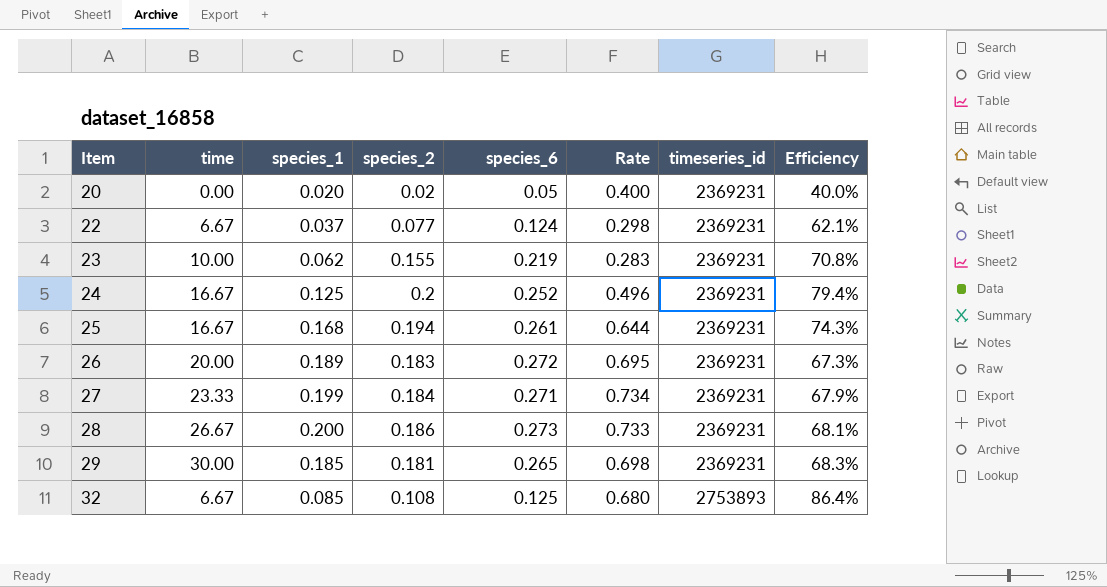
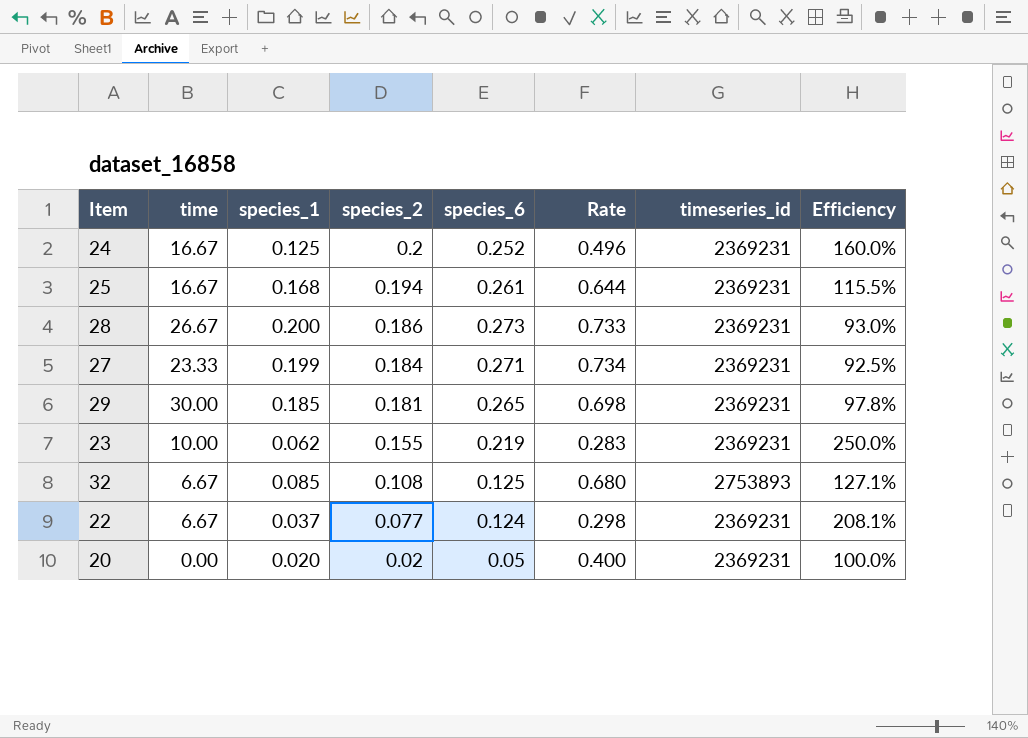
row order: Item ascending -> species_2 descending
column Efficiency | formula: [species_2] / [species_6] -> [species_2] / [species_1]
row 26: 20.00 | 0.189 | 0.183 | 0.272 | 0.695 | 2369231 | 67.3% -> none

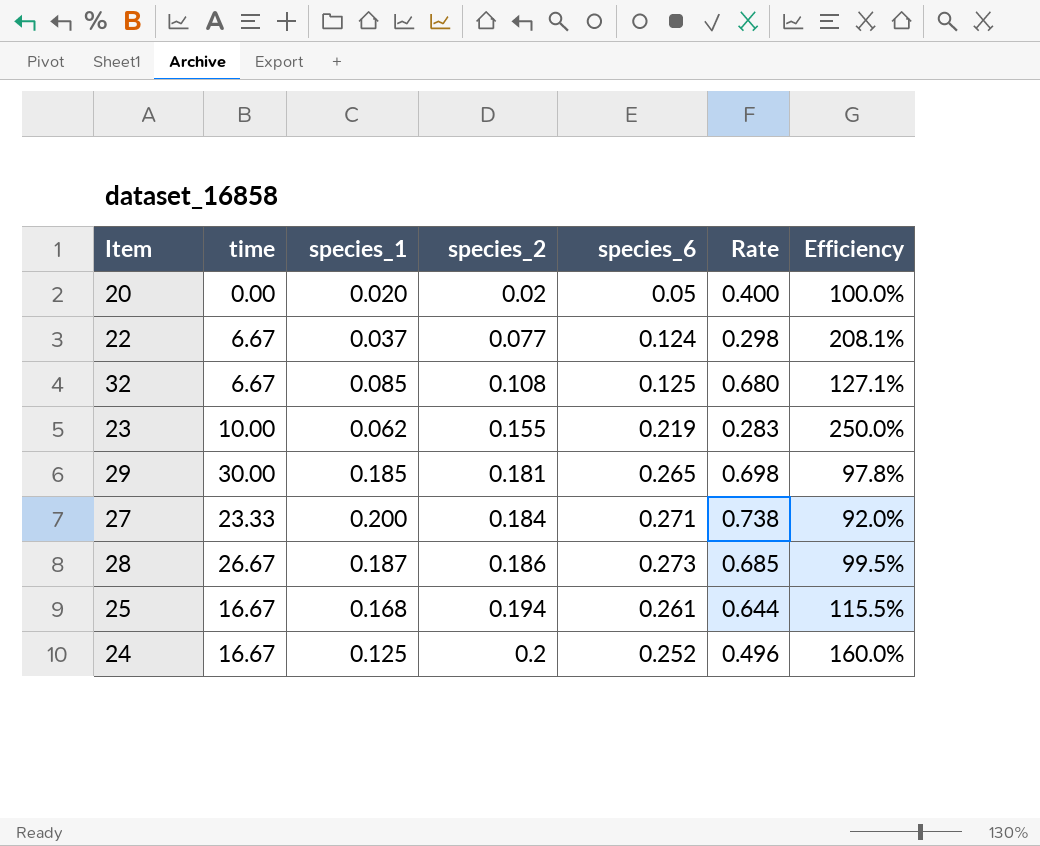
row order: species_2 descending -> species_2 ascending
column timeseries_id | position: 7 -> none
27 | species_1: 0.199 -> 0.200
27 | Rate: 0.734 -> 0.738
27 | Efficiency: 92.5% -> 92.0%
28 | species_1: 0.200 -> 0.187
28 | Rate: 0.733 -> 0.685
28 | Efficiency: 93.0% -> 99.5%

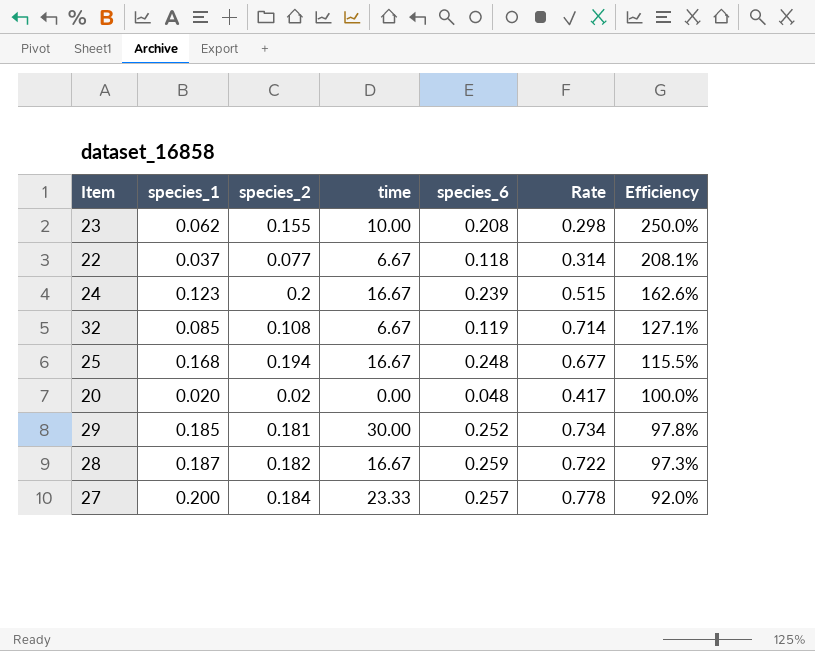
row order: species_2 ascending -> Efficiency descending
column time | position: 2 -> 4
23 | species_6: 0.219 -> 0.208
23 | Rate: 0.283 -> 0.298
22 | species_6: 0.124 -> 0.118
22 | Rate: 0.298 -> 0.314
24 | species_1: 0.125 -> 0.123
24 | species_6: 0.252 -> 0.239
24 | Rate: 0.496 -> 0.515
24 | Efficiency: 160.0% -> 162.6%
32 | species_6: 0.125 -> 0.119
32 | Rate: 0.680 -> 0.714
25 | species_6: 0.261 -> 0.248
25 | Rate: 0.644 -> 0.677
20 | species_6: 0.05 -> 0.048
20 | Rate: 0.400 -> 0.417
29 | species_6: 0.265 -> 0.252
29 | Rate: 0.698 -> 0.734
28 | species_2: 0.186 -> 0.182
28 | time: 26.67 -> 16.67
28 | species_6: 0.273 -> 0.259
28 | Rate: 0.685 -> 0.722
28 | Efficiency: 99.5% -> 97.3%
27 | species_6: 0.271 -> 0.257
27 | Rate: 0.738 -> 0.778

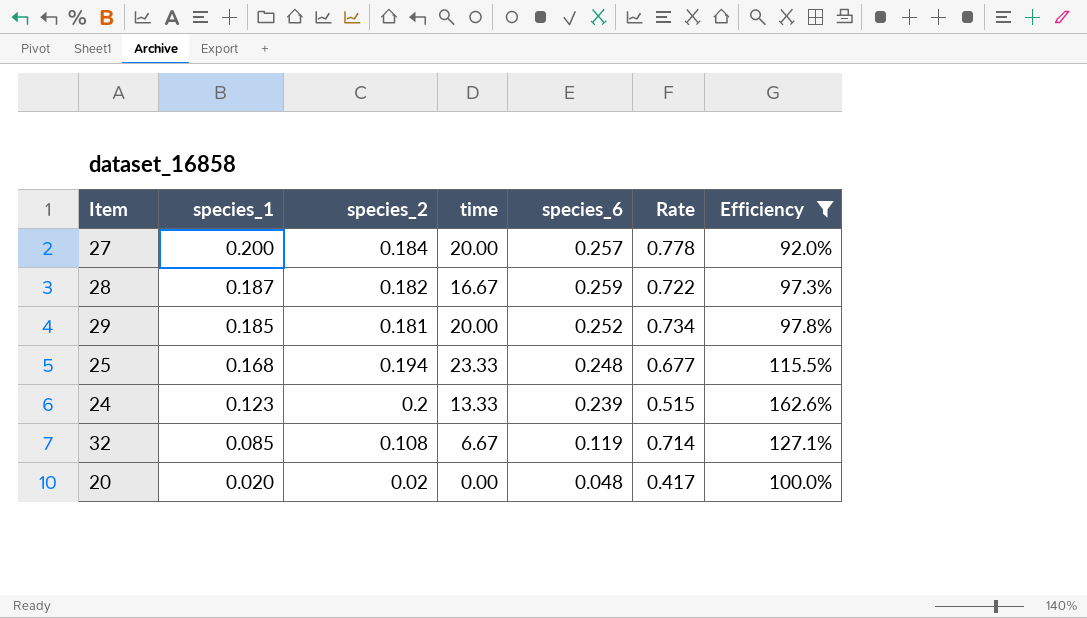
filter: none -> Efficiency <= 162.6%
row order: Efficiency descending -> species_1 descending
27 | time: 23.33 -> 20.00
29 | time: 30.00 -> 20.00
25 | time: 16.67 -> 23.33
24 | time: 16.67 -> 13.33

